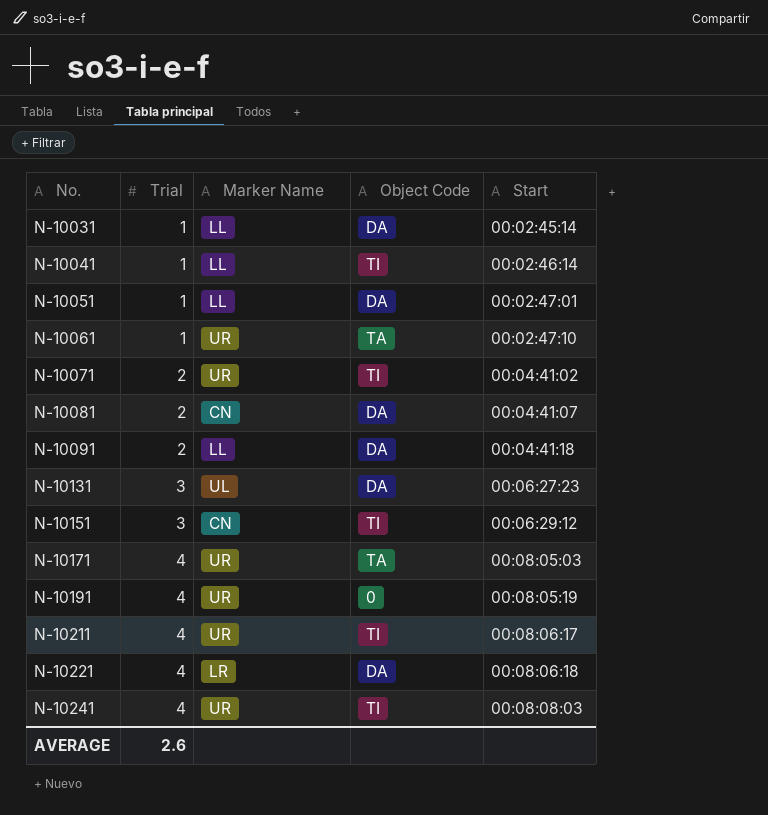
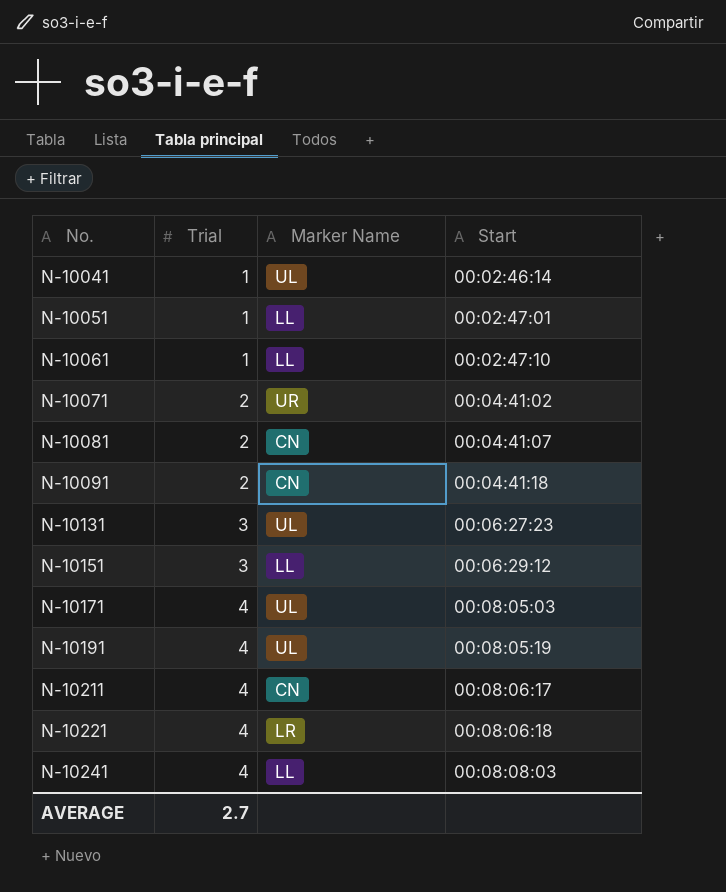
column Object Code | position: 4 -> none
row N-10031: 1 | LL | DA | 00:02:45:14 -> none
N-10041 | Marker Name: LL -> UL
N-10061 | Marker Name: UR -> LL
N-10091 | Marker Name: LL -> CN
N-10151 | Marker Name: CN -> LL
N-10171 | Marker Name: UR -> UL
N-10191 | Marker Name: UR -> UL
N-10211 | Marker Name: UR -> CN
N-10241 | Marker Name: UR -> LL
AVERAGE | Trial: 2.6 -> 2.7

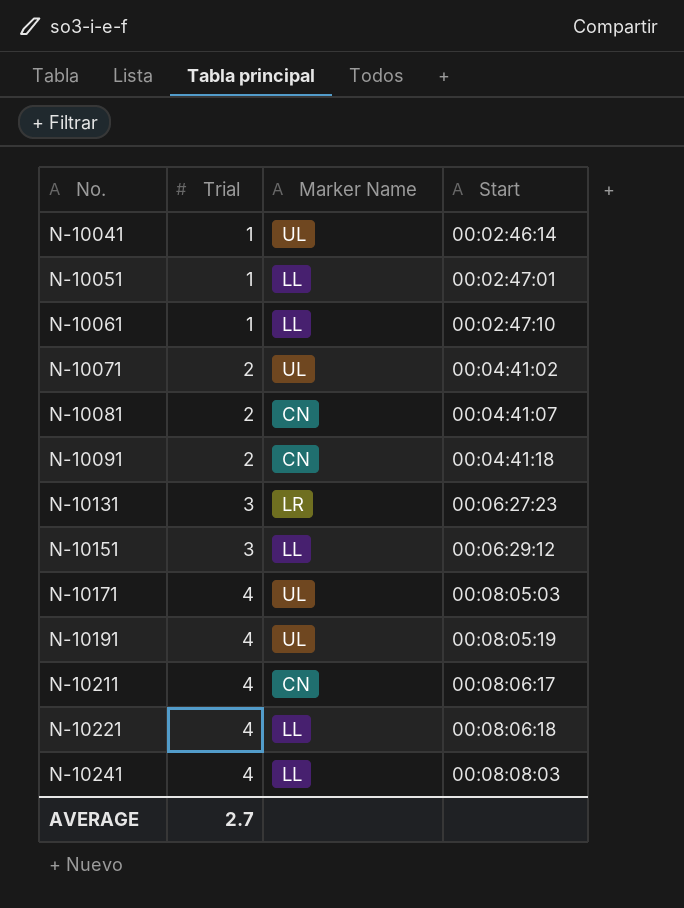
N-10071 | Marker Name: UR -> UL
N-10131 | Marker Name: UL -> LR
N-10221 | Marker Name: LR -> LL

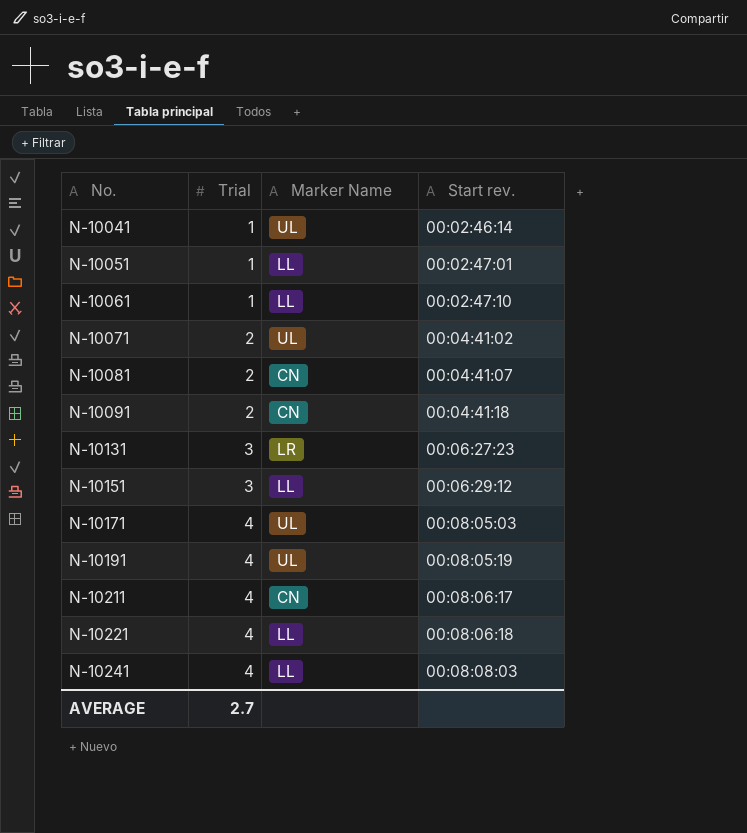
column name: Start -> Start rev.

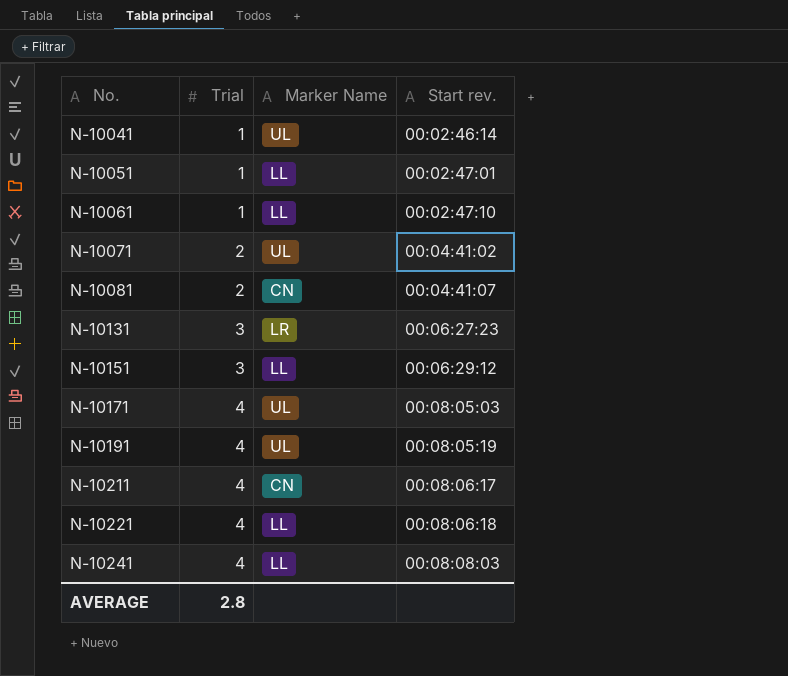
row N-10091: 2 | CN | 00:04:41:18 -> none
AVERAGE | Trial: 2.7 -> 2.8

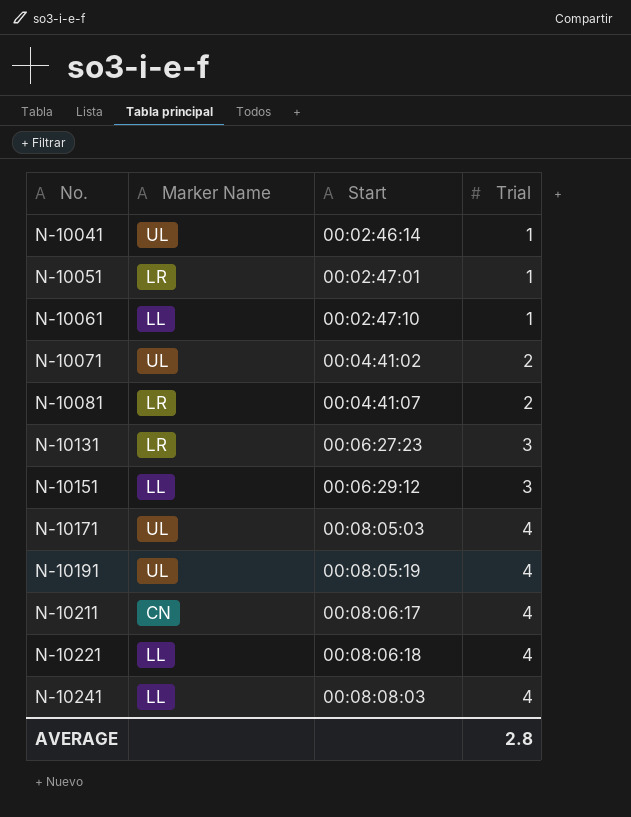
column name: Start rev. -> Start
column Trial | position: 2 -> 4
N-10051 | Marker Name: LL -> LR
N-10081 | Marker Name: CN -> LR

